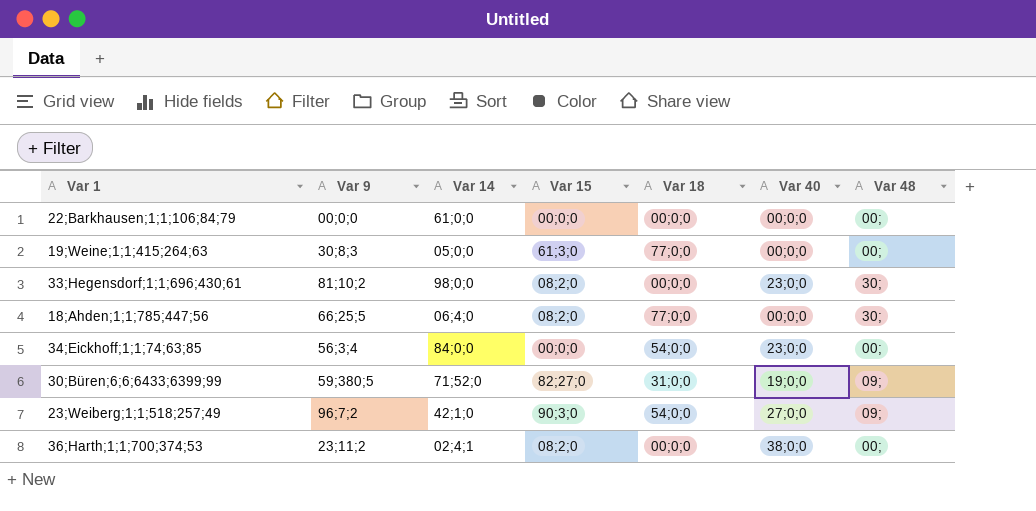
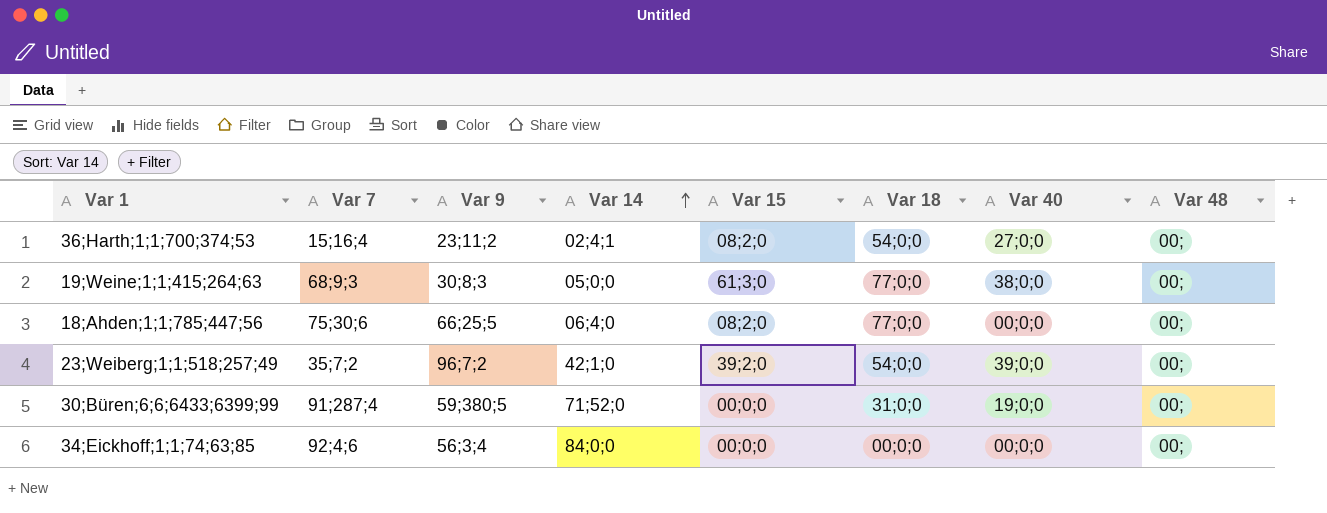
row order: none -> Var 14 ascending
column Var 7 | position: none -> 2
row 22;Barkhausen;1;1;106;84;79: 00;0;0 | 61;0;0 | 00;0;0 | 00;0;0 | 00;0;0 | 00; -> none
row 33;Hegensdorf;1;1;696;430;61: 81;10;2 | 98;0;0 | 08;2;0 | 00;0;0 | 23;0;0 | 30; -> none
36;Harth;1;1;700;374;53 | Var 18: 00;0;0 -> 54;0;0
36;Harth;1;1;700;374;53 | Var 40: 38;0;0 -> 27;0;0
19;Weine;1;1;415;264;63 | Var 40: 00;0;0 -> 38;0;0
18;Ahden;1;1;785;447;56 | Var 48: 30; -> 00;
23;Weiberg;1;1;518;257;49 | Var 15: 90;3;0 -> 39;2;0
23;Weiberg;1;1;518;257;49 | Var 40: 27;0;0 -> 39;0;0
23;Weiberg;1;1;518;257;49 | Var 48: 09; -> 00;
30;Büren;6;6;6433;6399;99 | Var 15: 82;27;0 -> 00;0;0
30;Büren;6;6;6433;6399;99 | Var 48: 09; -> 00;
34;Eickhoff;1;1;74;63;85 | Var 18: 54;0;0 -> 00;0;0
34;Eickhoff;1;1;74;63;85 | Var 40: 23;0;0 -> 00;0;0

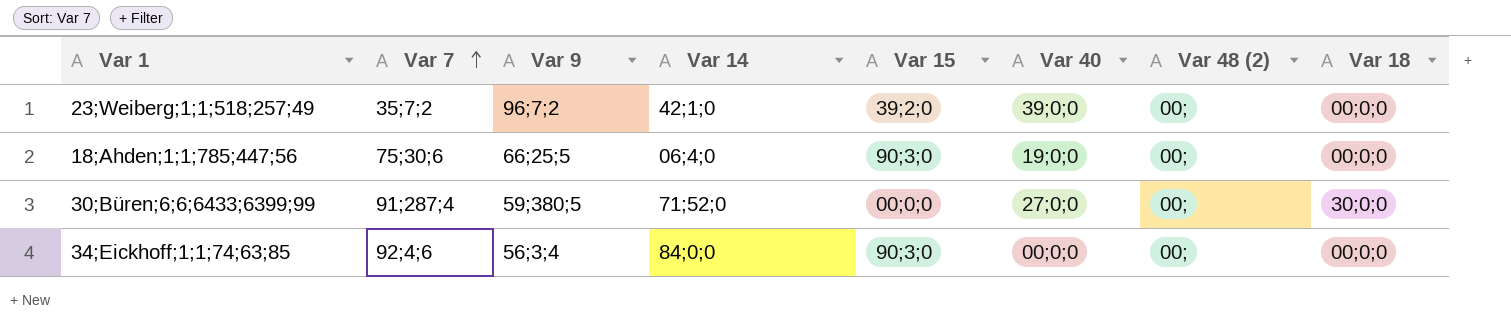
row order: Var 14 ascending -> Var 7 ascending
column name: Var 48 -> Var 48 (2)
column Var 18 | position: 6 -> 8
row 36;Harth;1;1;700;374;53: 15;16;4 | 23;11;2 | 02;4;1 | 08;2;0 | 54;0;0 | 27;0;0 | 00; -> none
row 19;Weine;1;1;415;264;63: 68;9;3 | 30;8;3 | 05;0;0 | 61;3;0 | 77;0;0 | 38;0;0 | 00; -> none
23;Weiberg;1;1;518;257;49 | Var 18: 54;0;0 -> 00;0;0
18;Ahden;1;1;785;447;56 | Var 15: 08;2;0 -> 90;3;0
18;Ahden;1;1;785;447;56 | Var 40: 00;0;0 -> 19;0;0
18;Ahden;1;1;785;447;56 | Var 18: 77;0;0 -> 00;0;0
30;Büren;6;6;6433;6399;99 | Var 40: 19;0;0 -> 27;0;0
30;Büren;6;6;6433;6399;99 | Var 18: 31;0;0 -> 30;0;0
34;Eickhoff;1;1;74;63;85 | Var 15: 00;0;0 -> 90;3;0

